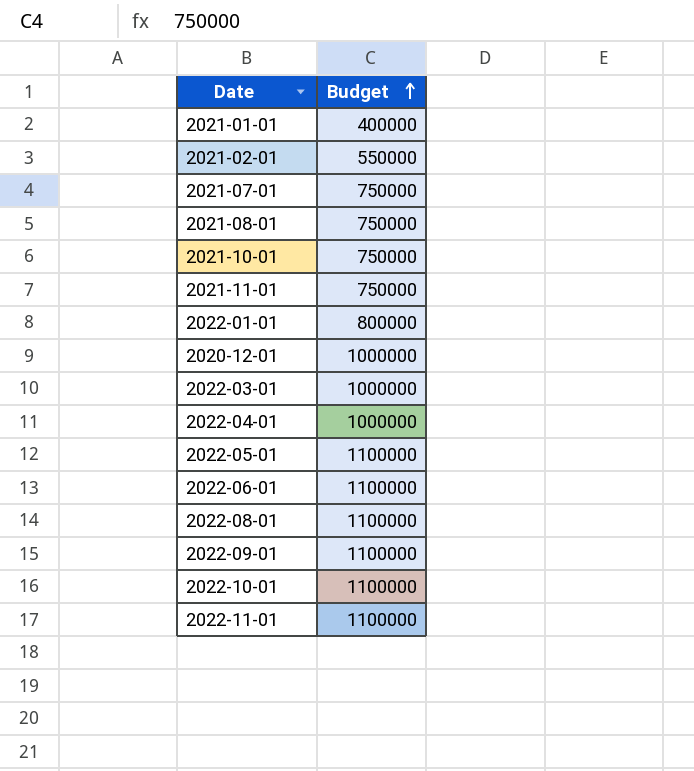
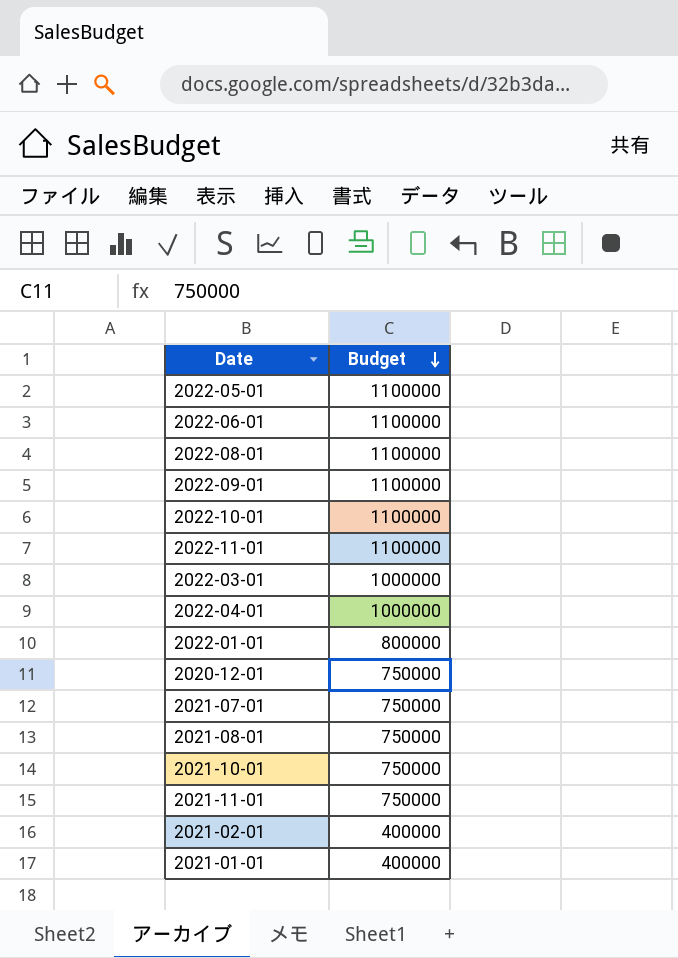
row order: Budget ascending -> Budget descending
2020-12-01 | Budget: 1000000 -> 750000
2021-02-01 | Budget: 550000 -> 400000

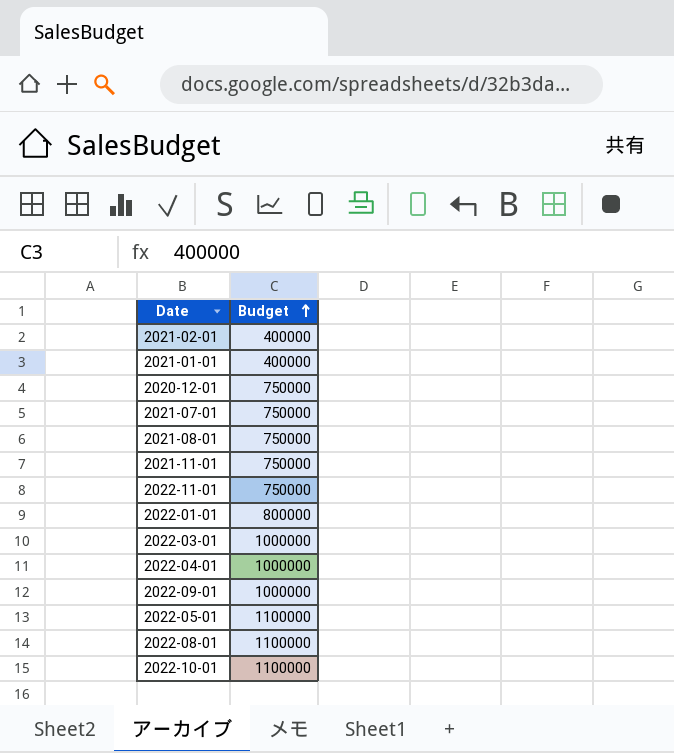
row order: Budget descending -> Budget ascending
row 2022-06-01: 1100000 -> none
row 2021-10-01: 750000 -> none
2022-11-01 | Budget: 1100000 -> 750000
2022-09-01 | Budget: 1100000 -> 1000000

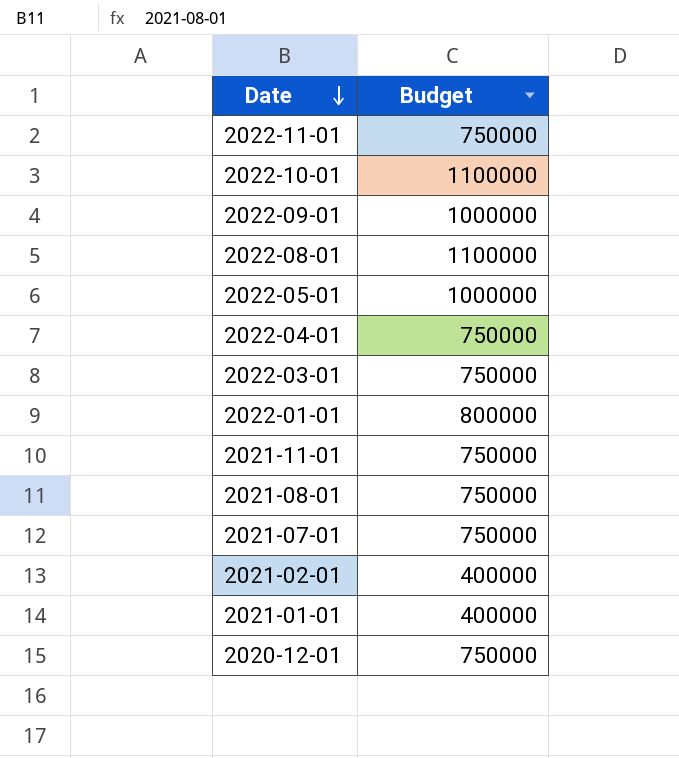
row order: Budget ascending -> Date descending
2022-05-01 | Budget: 1100000 -> 1000000
2022-04-01 | Budget: 1000000 -> 750000
2022-03-01 | Budget: 1000000 -> 750000

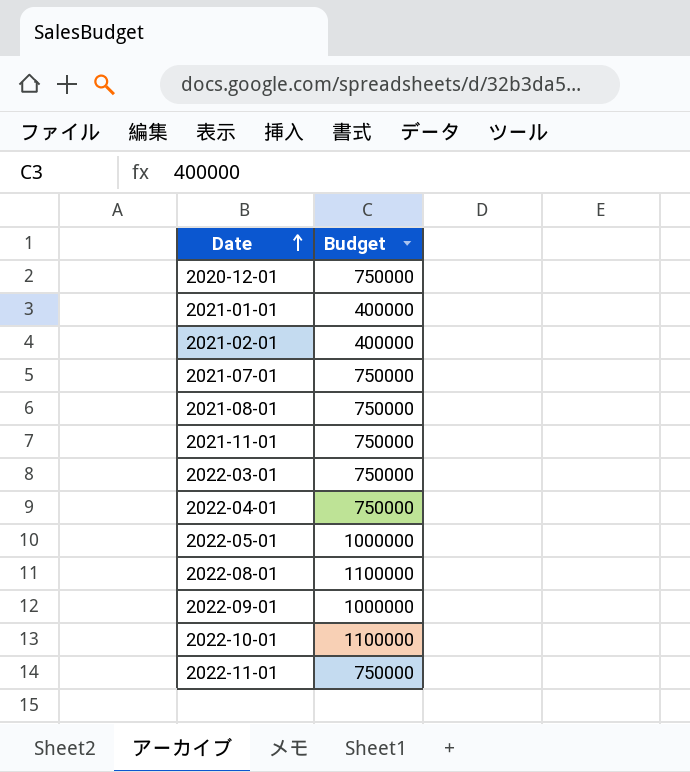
row order: Date descending -> Date ascending
row 2022-01-01: 800000 -> none

